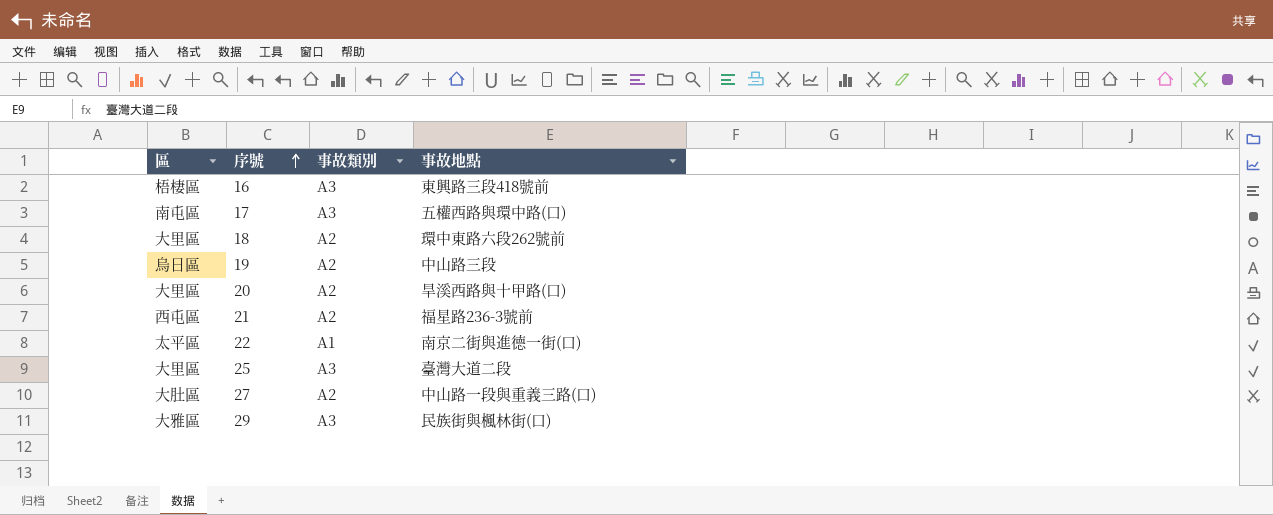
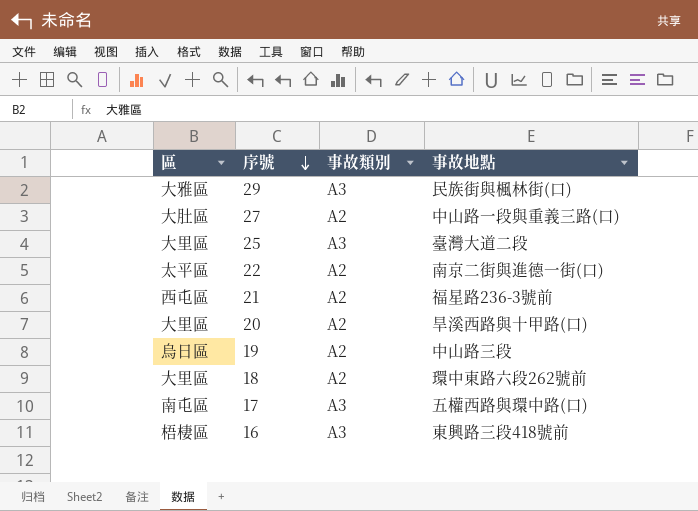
row order: 序號 ascending -> 序號 descending
22 | 事故類別: A1 -> A2

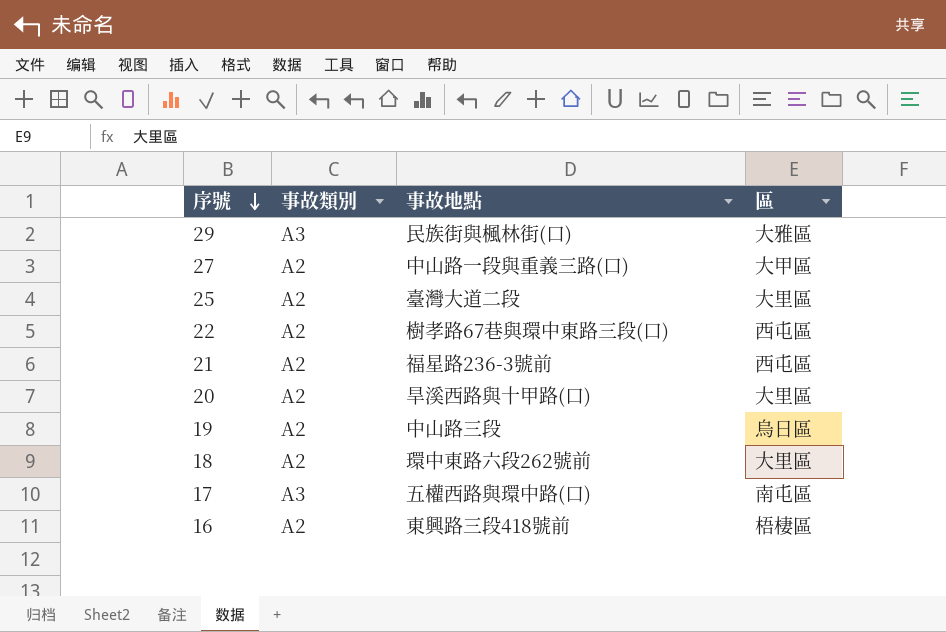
column 區 | position: 1 -> 4
27 | 區: 大肚區 -> 大甲區
25 | 事故類別: A3 -> A2
22 | 事故地點: 南京二街與進德一街(口) -> 樹孝路67巷與環中東路三段(口)
22 | 區: 太平區 -> 西屯區
16 | 事故類別: A3 -> A2

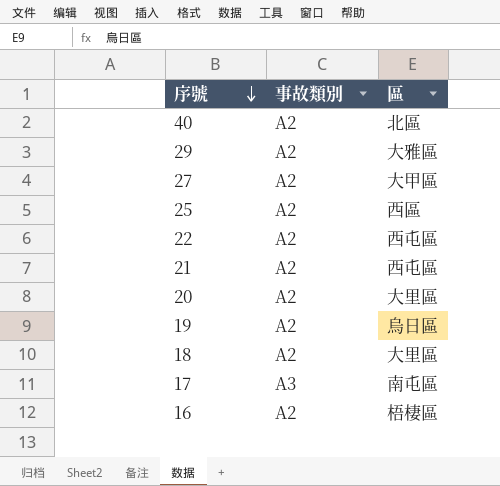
column 事故地點 | position: 3 -> none
row 40: none -> A2 | 北區
29 | 事故類別: A3 -> A2
25 | 區: 大里區 -> 西區

